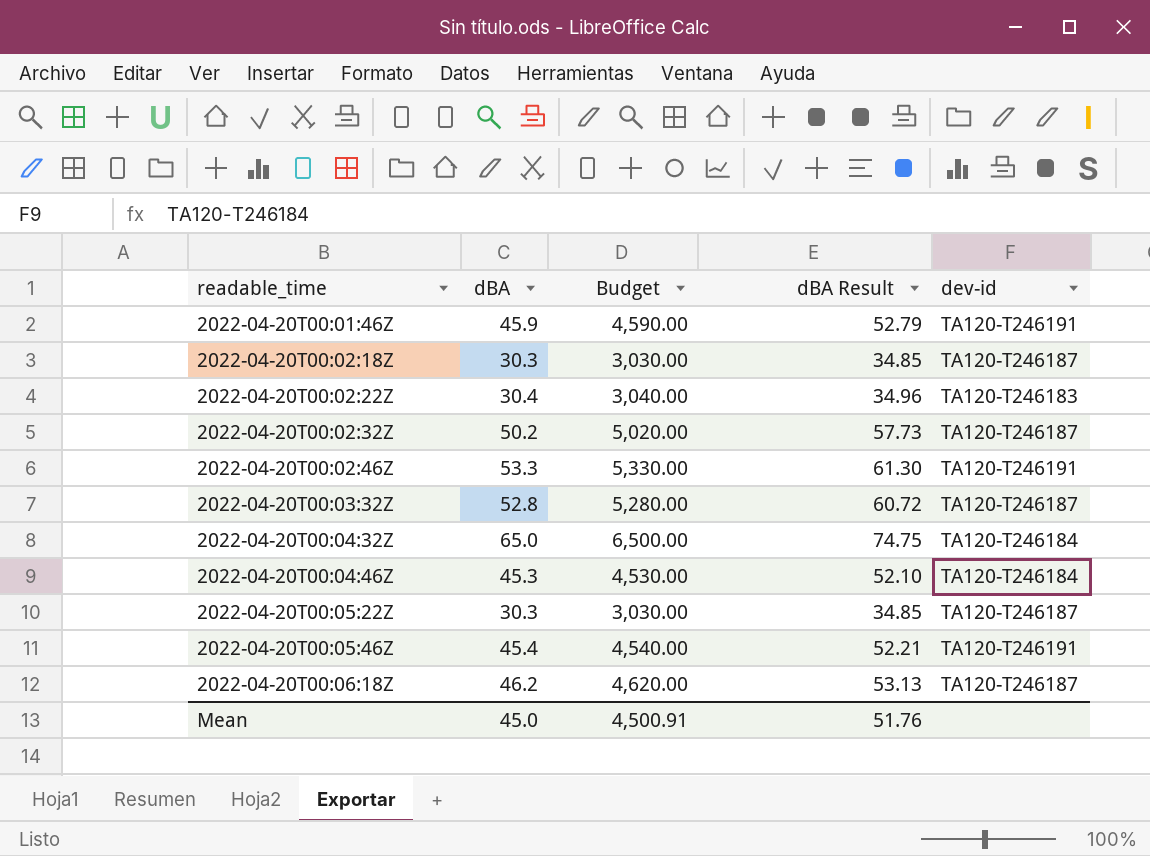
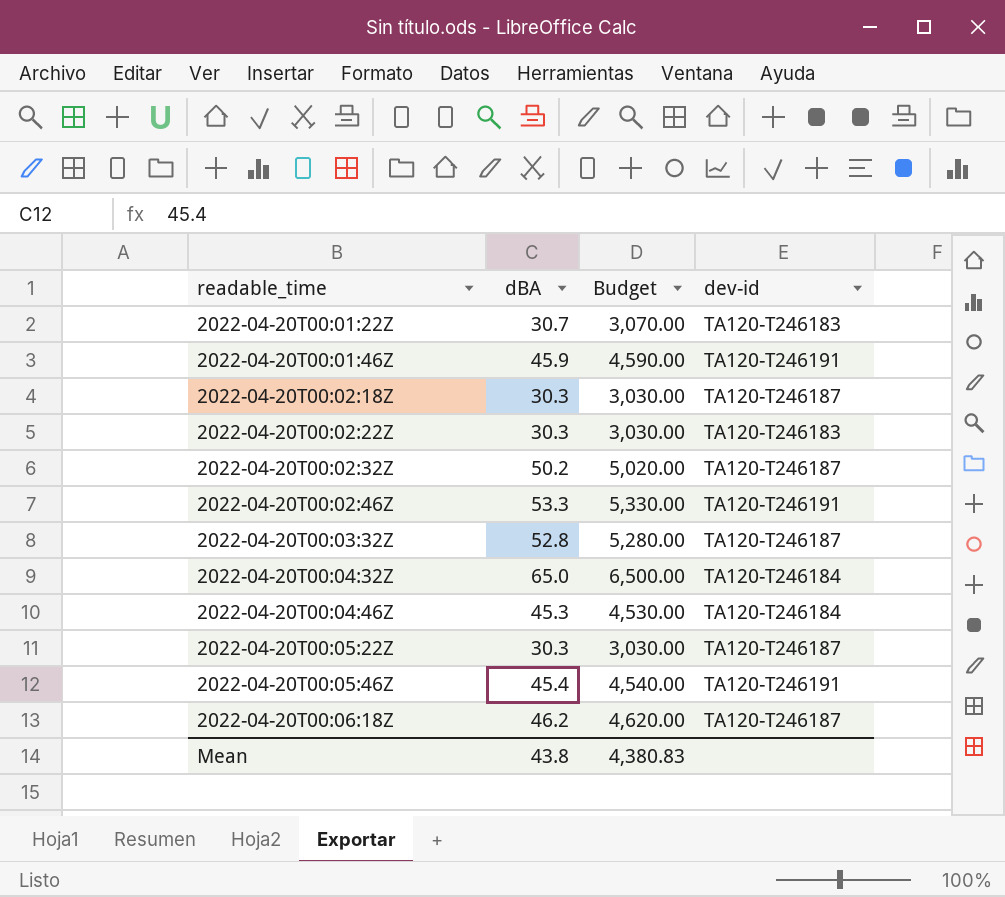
column dBA Result | formula: [dBA] * 1.15 -> none
row 2022-04-20T00:01:22Z: none -> 30.7 | 3,070.00 | TA120-T246183
2022-04-20T00:02:22Z | dBA: 30.4 -> 30.3
2022-04-20T00:02:22Z | Budget: 3,040.00 -> 3,030.00
Mean | dBA: 45.0 -> 43.8
Mean | Budget: 4,500.91 -> 4,380.83

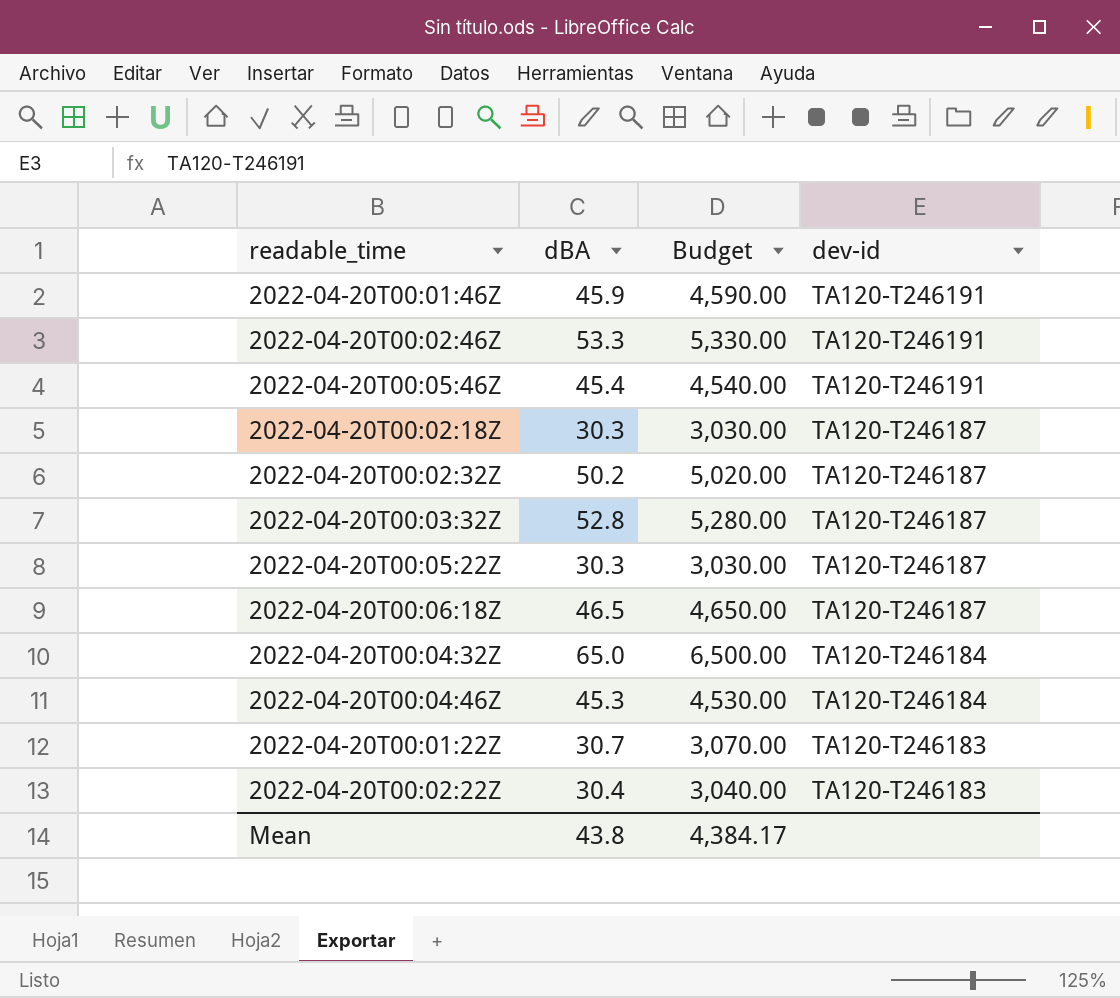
row order: readable_time ascending -> dev-id descending
2022-04-20T00:06:18Z | dBA: 46.2 -> 46.5
2022-04-20T00:06:18Z | Budget: 4,620.00 -> 4,650.00
2022-04-20T00:02:22Z | dBA: 30.3 -> 30.4
2022-04-20T00:02:22Z | Budget: 3,030.00 -> 3,040.00
Mean | Budget: 4,380.83 -> 4,384.17

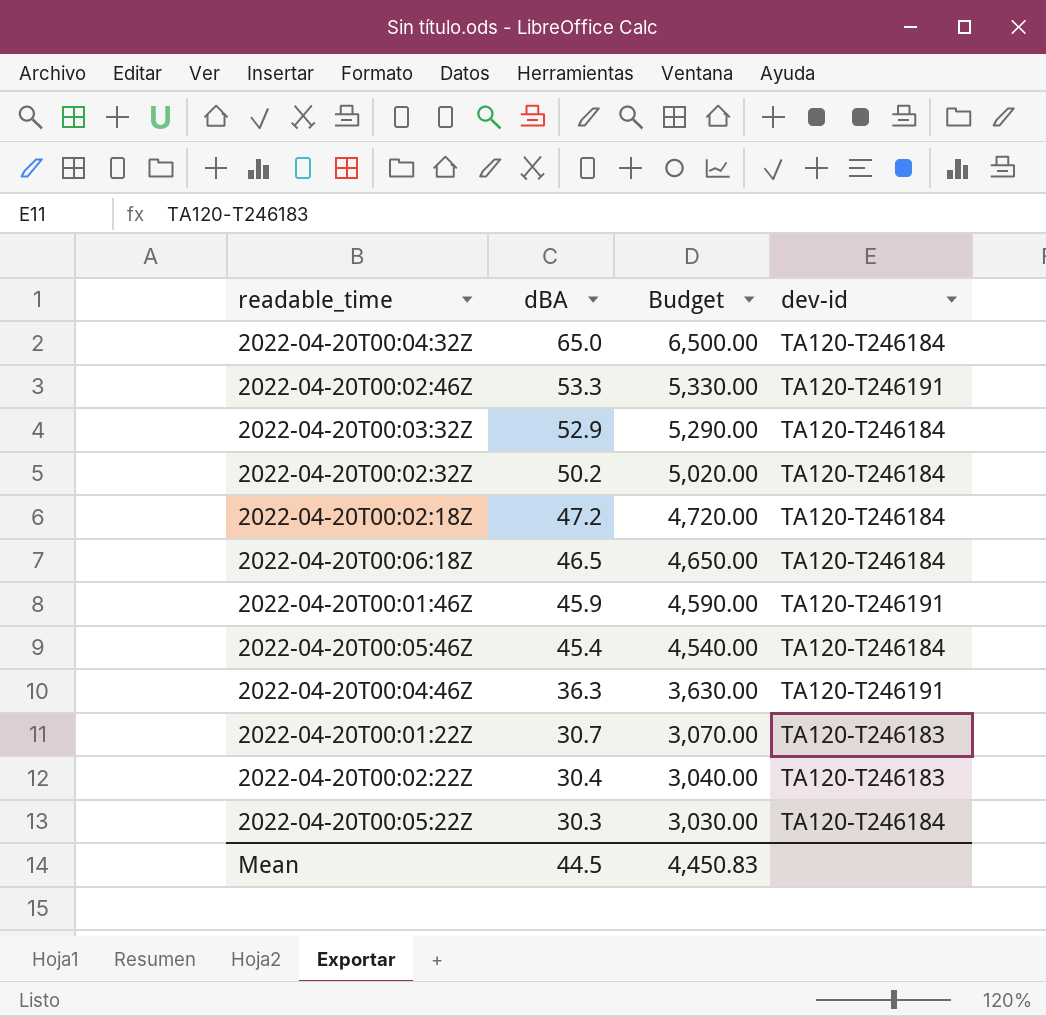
row order: dev-id descending -> dBA descending
2022-04-20T00:03:32Z | dBA: 52.8 -> 52.9
2022-04-20T00:03:32Z | Budget: 5,280.00 -> 5,290.00
2022-04-20T00:03:32Z | dev-id: TA120-T246187 -> TA120-T246184
2022-04-20T00:02:32Z | dev-id: TA120-T246187 -> TA120-T246184
2022-04-20T00:02:18Z | dBA: 30.3 -> 47.2
2022-04-20T00:02:18Z | Budget: 3,030.00 -> 4,720.00
2022-04-20T00:02:18Z | dev-id: TA120-T246187 -> TA120-T246184
2022-04-20T00:06:18Z | dev-id: TA120-T246187 -> TA120-T246184
2022-04-20T00:05:46Z | dev-id: TA120-T246191 -> TA120-T246184
2022-04-20T00:04:46Z | dBA: 45.3 -> 36.3
2022-04-20T00:04:46Z | Budget: 4,530.00 -> 3,630.00
2022-04-20T00:04:46Z | dev-id: TA120-T246184 -> TA120-T246191
2022-04-20T00:05:22Z | dev-id: TA120-T246187 -> TA120-T246184
Mean | dBA: 43.8 -> 44.5
Mean | Budget: 4,384.17 -> 4,450.83

